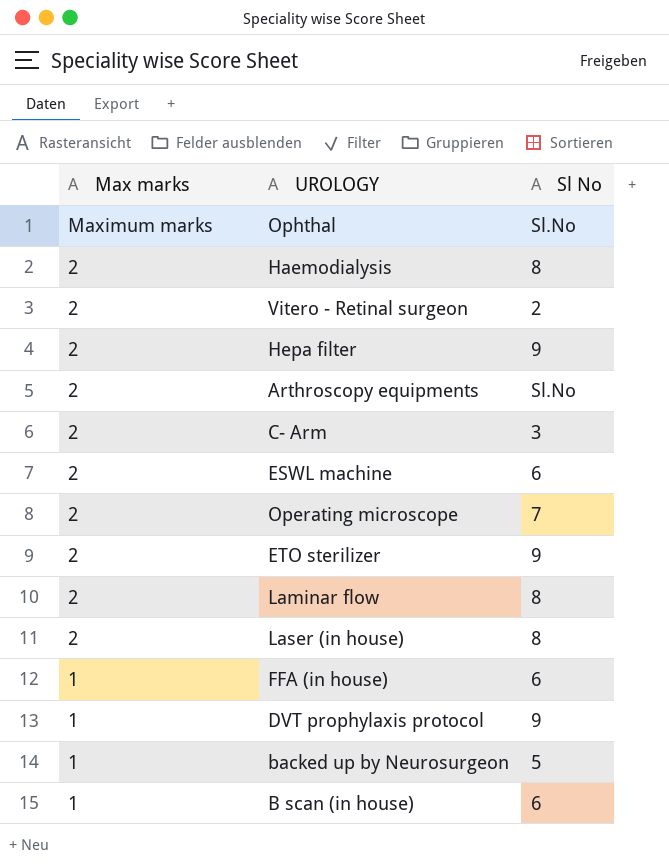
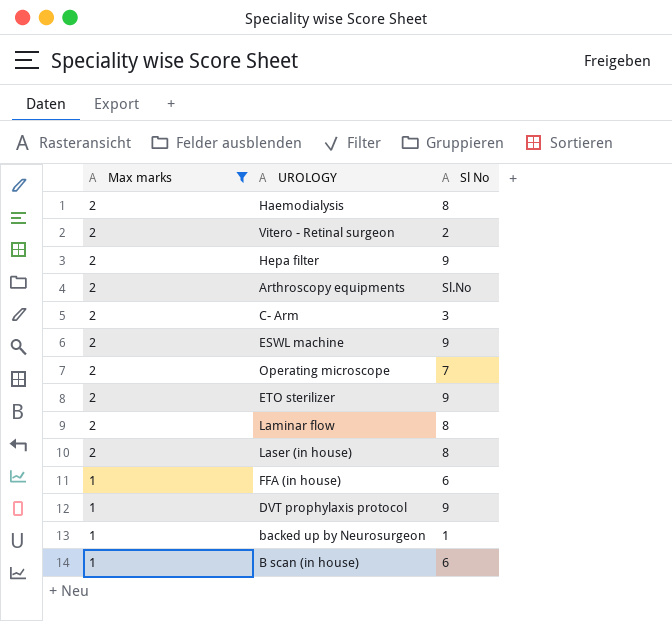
filter: none -> Max marks != Maximum marks
ESWL machine | Sl No: 6 -> 9
backed up by Neurosurgeon | Sl No: 5 -> 1

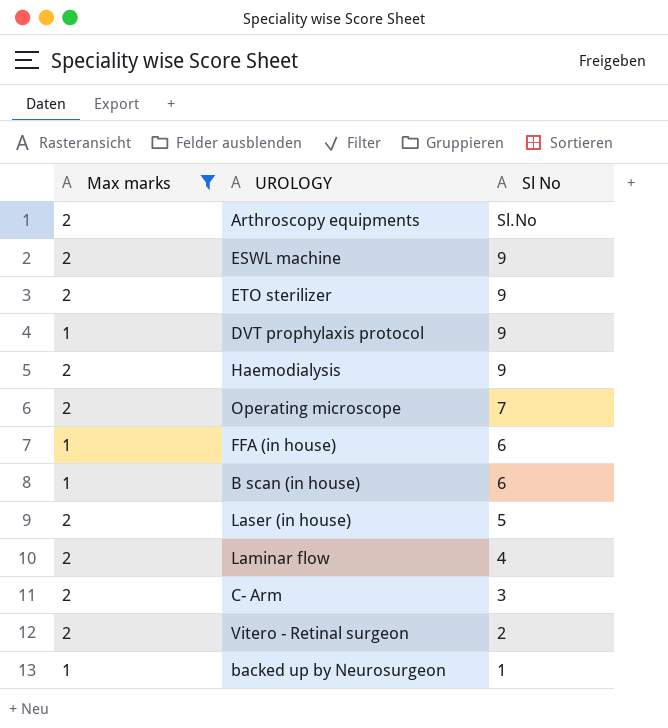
row order: Max marks descending -> Sl No descending
row Hepa filter: 2 | 9 -> none
Haemodialysis | Sl No: 8 -> 9
Laser (in house) | Sl No: 8 -> 5
Laminar flow | Sl No: 8 -> 4

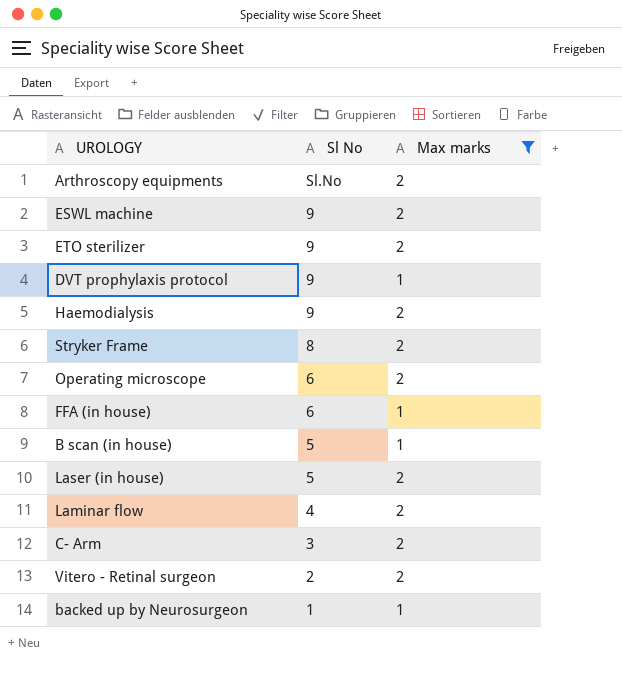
column Max marks | position: 1 -> 3
row Stryker Frame: none -> 8 | 2
Operating microscope | Sl No: 7 -> 6
B scan (in house) | Sl No: 6 -> 5

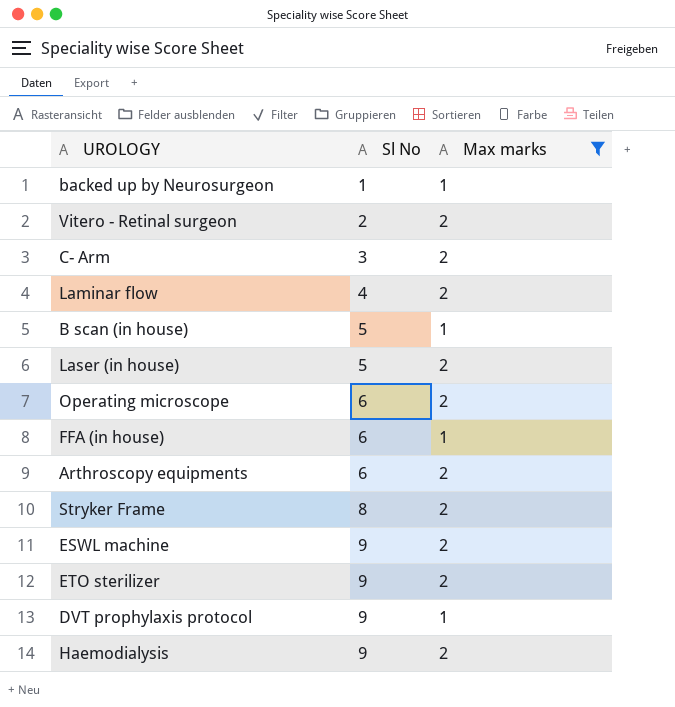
row order: Sl No descending -> Sl No ascending
Arthroscopy equipments | Sl No: Sl.No -> 6

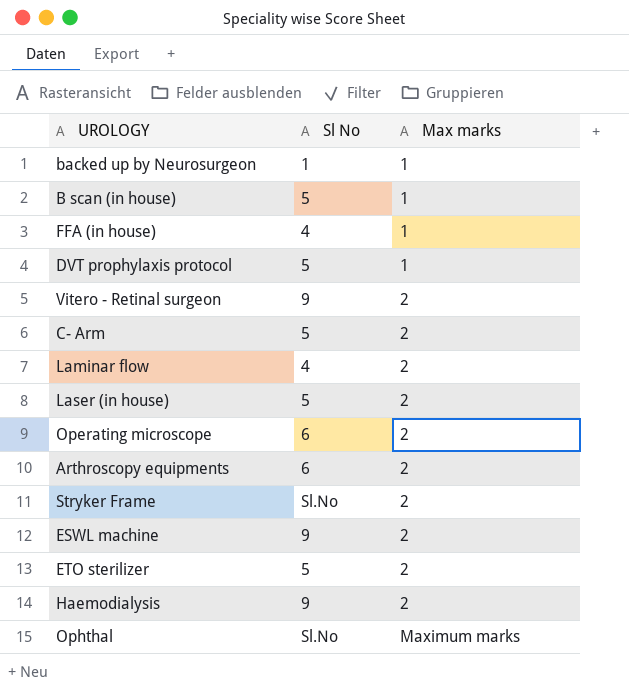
filter: Max marks != Maximum marks -> none
row order: Sl No ascending -> Max marks ascending
FFA (in house) | Sl No: 6 -> 4
DVT prophylaxis protocol | Sl No: 9 -> 5
Vitero - Retinal surgeon | Sl No: 2 -> 9
C- Arm | Sl No: 3 -> 5
Stryker Frame | Sl No: 8 -> Sl.No
ETO sterilizer | Sl No: 9 -> 5

